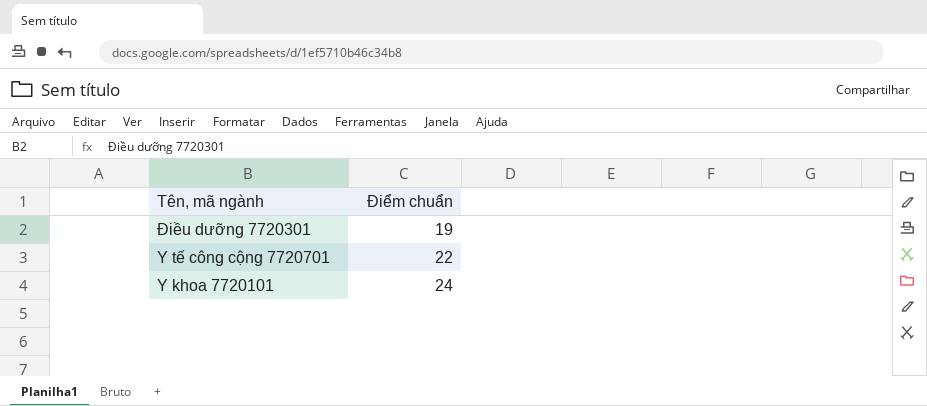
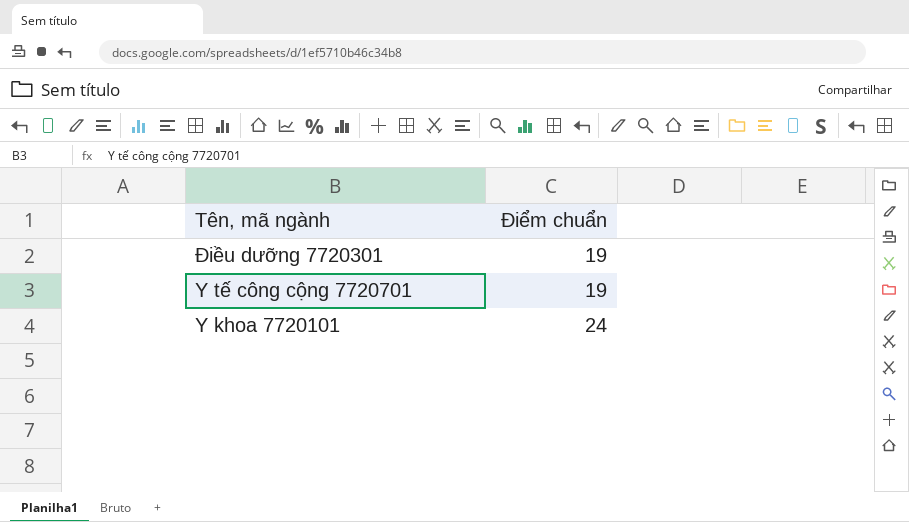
Y tế công cộng 7720701 | Điểm chuẩn: 22 -> 19

